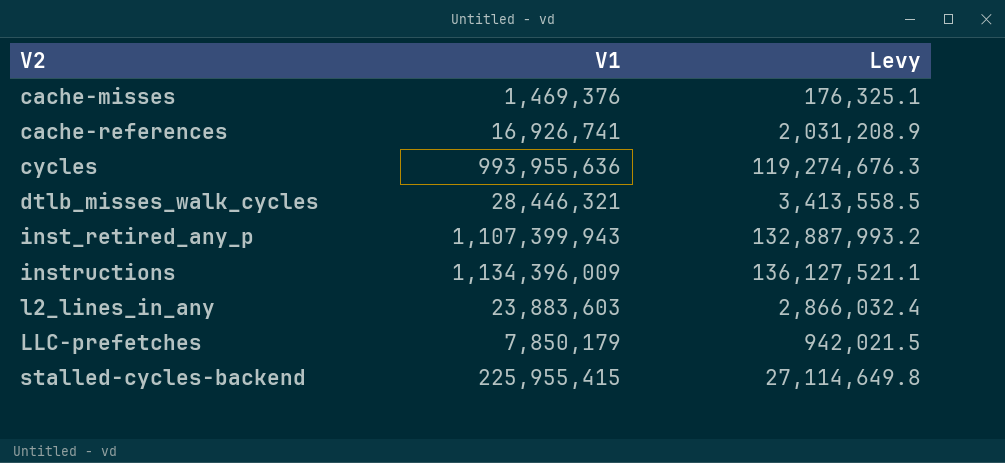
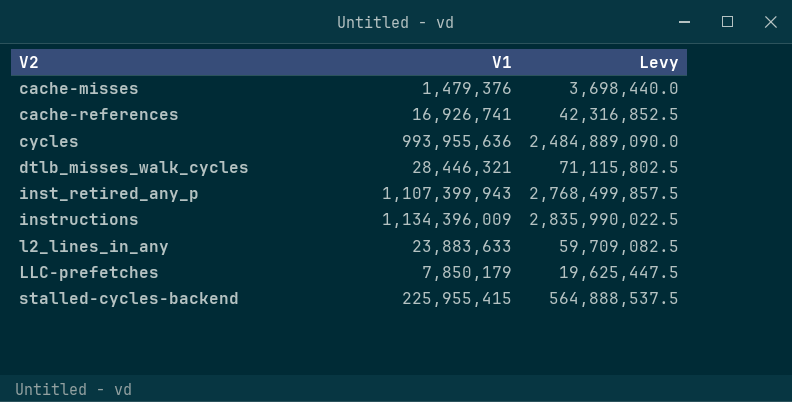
column Levy | formula: [V1] * 0.12 -> [V1] * 2.5
cache-misses | V1: 1,469,376 -> 1,479,376
l2_lines_in_any | V1: 23,883,603 -> 23,883,633

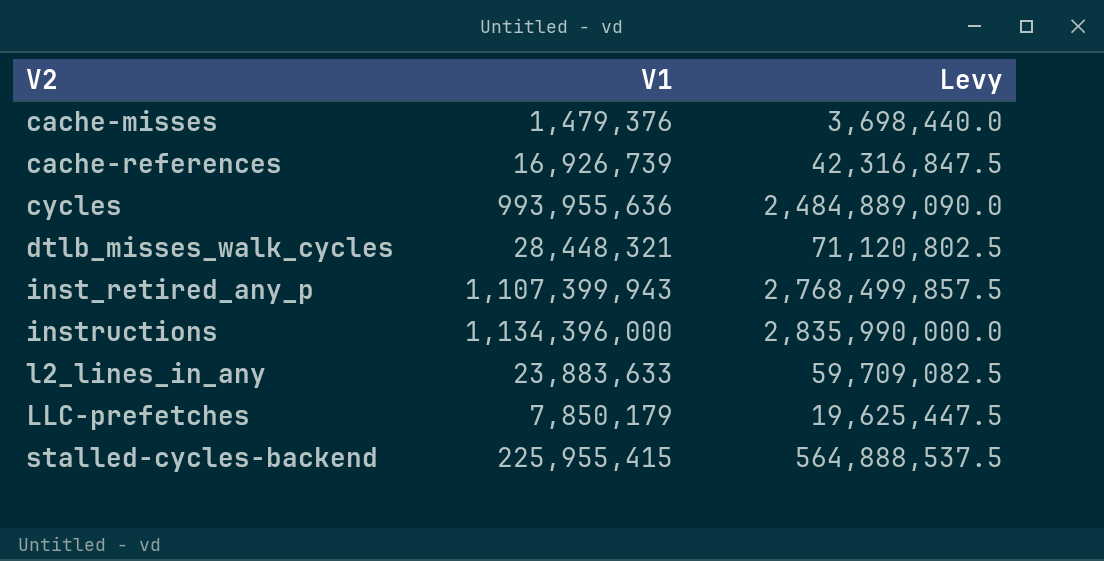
cache-references | V1: 16,926,741 -> 16,926,739
cache-references | Levy: 42,316,852.5 -> 42,316,847.5
dtlb_misses_walk_cycles | V1: 28,446,321 -> 28,448,321
dtlb_misses_walk_cycles | Levy: 71,115,802.5 -> 71,120,802.5
instructions | V1: 1,134,396,009 -> 1,134,396,000
instructions | Levy: 2,835,990,022.5 -> 2,835,990,000.0

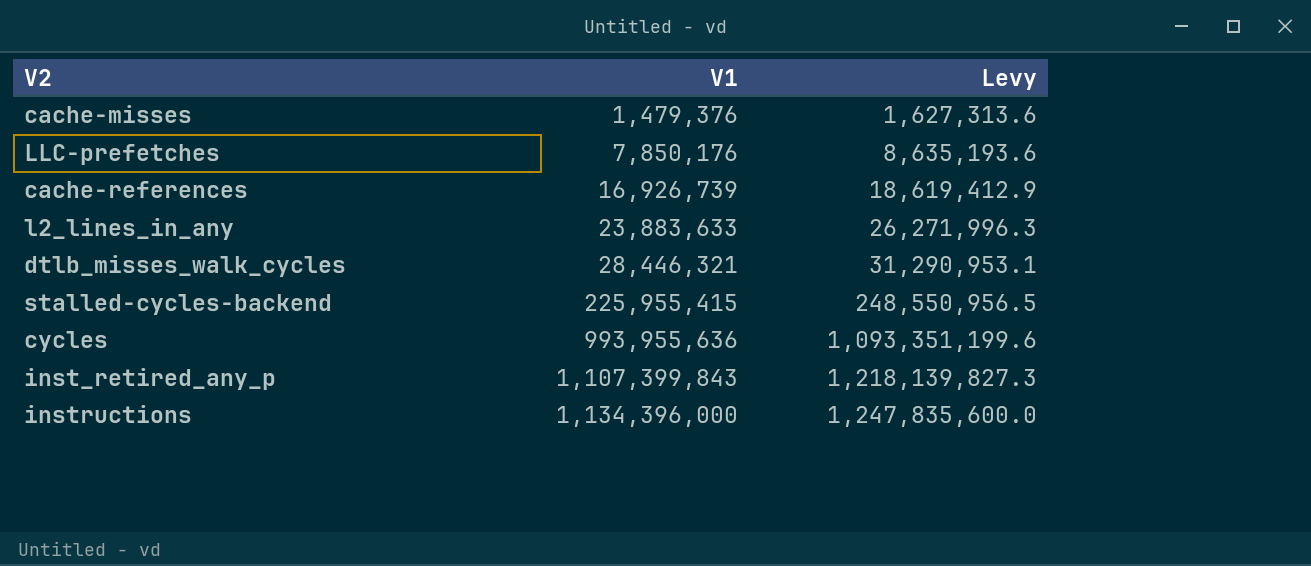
row order: V2 ascending -> V1 ascending
column Levy | formula: [V1] * 2.5 -> [V1] * 1.1
LLC-prefetches | V1: 7,850,179 -> 7,850,176
dtlb_misses_walk_cycles | V1: 28,448,321 -> 28,446,321
inst_retired_any_p | V1: 1,107,399,943 -> 1,107,399,843

